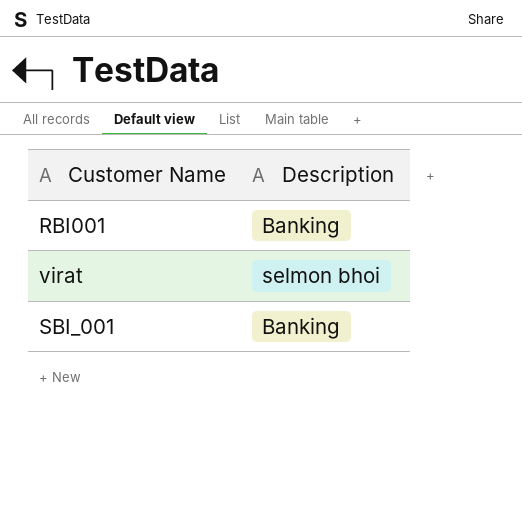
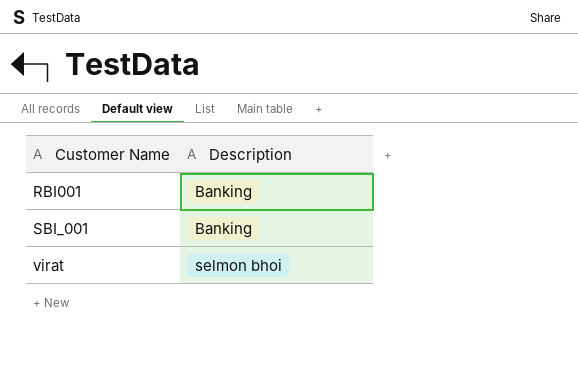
row order: none -> Customer Name ascending

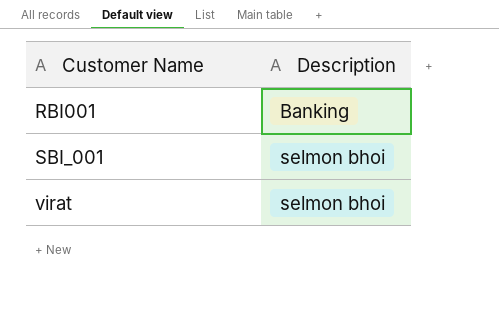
SBI_001 | Description: Banking -> selmon bhoi

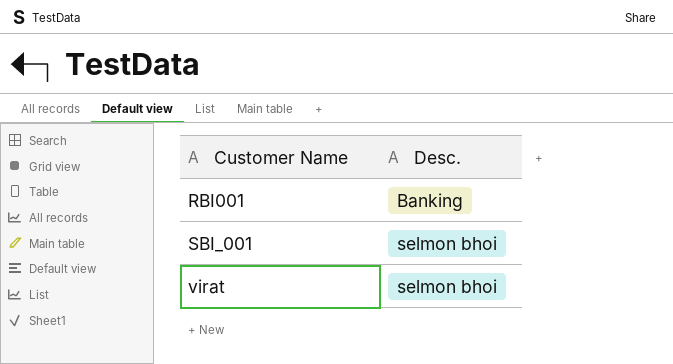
column name: Description -> Desc.

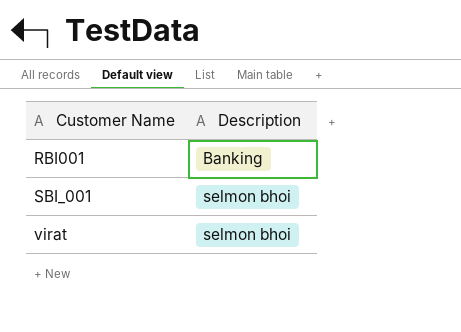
column name: Desc. -> Description

